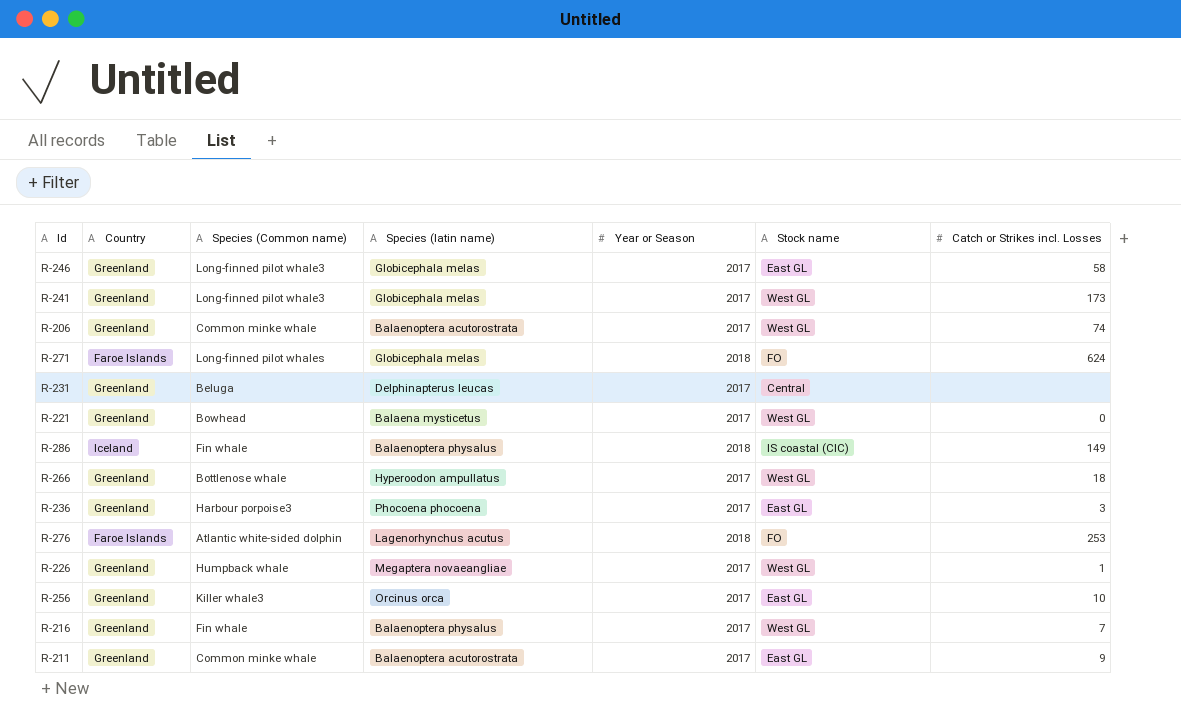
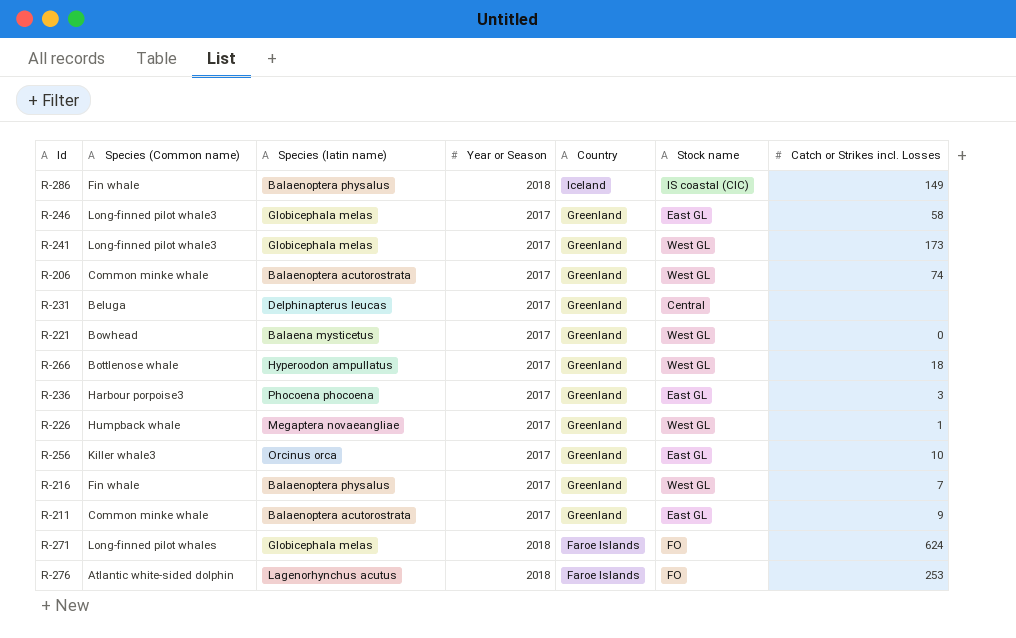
row order: none -> Country descending
column Country | position: 2 -> 5

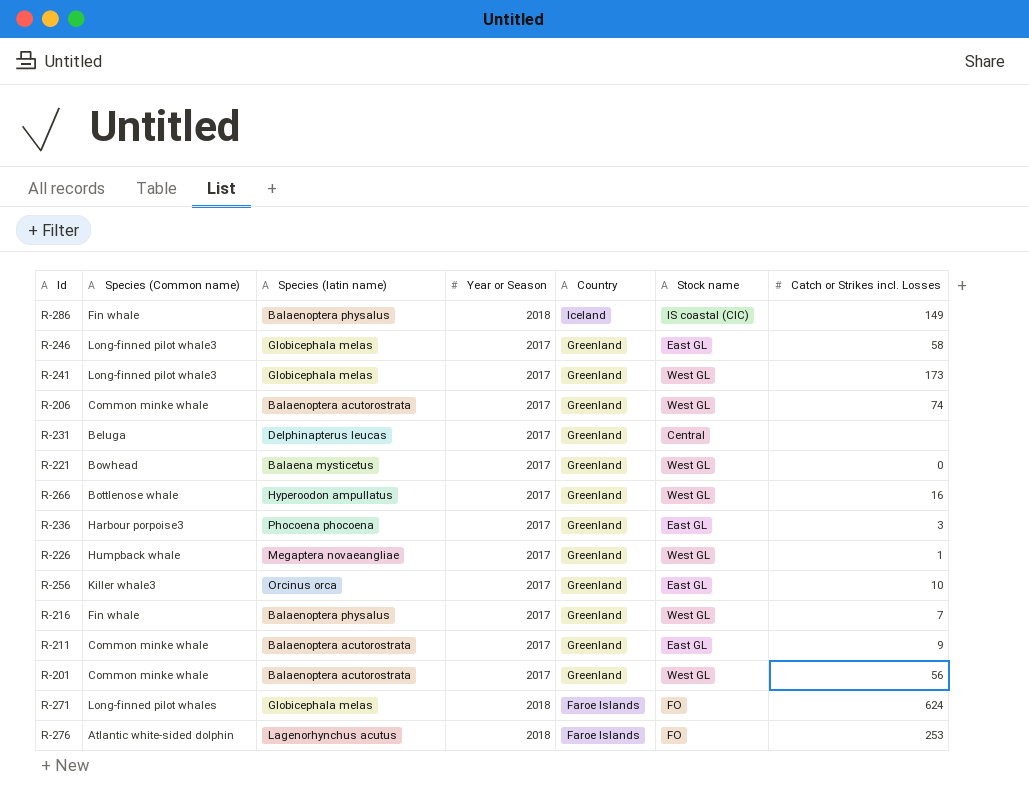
R-266 | Catch or Strikes incl. Losses: 18 -> 16
row R-201: none -> Common minke whale | Balaenoptera acutorostrata | 2017 | Greenland | West GL | 56

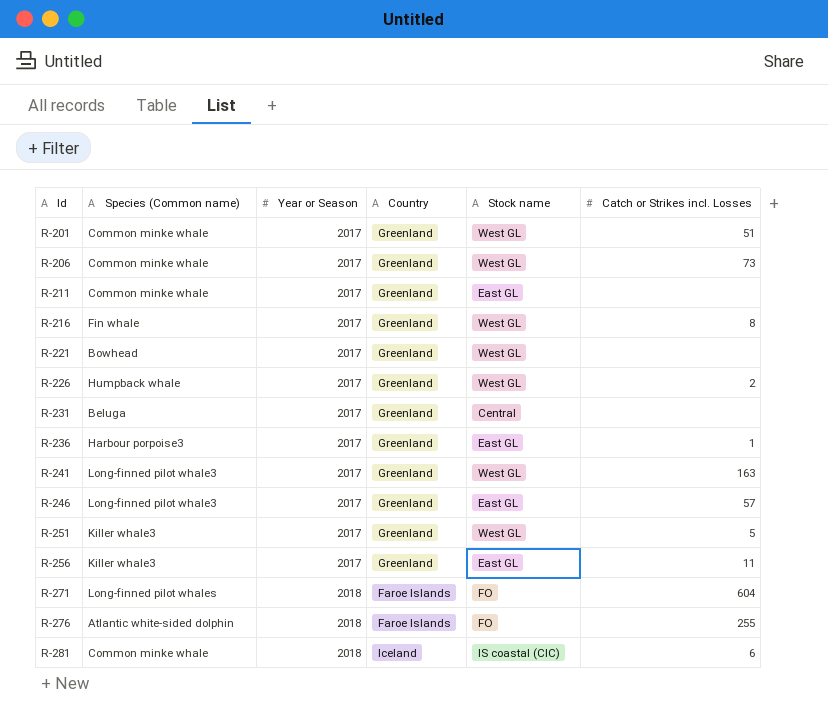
row order: Country descending -> Id ascending
column Species (latin name) | position: 3 -> none
row R-286: Fin whale | Balaenoptera physalus | 2018 | Iceland | IS coastal (CIC) | 149 -> none
row R-266: Bottlenose whale | Hyperoodon ampullatus | 2017 | Greenland | West GL | 16 -> none
R-201 | Catch or Strikes incl. Losses: 56 -> 51
R-206 | Catch or Strikes incl. Losses: 74 -> 73
R-211 | Catch or Strikes incl. Losses: 9 -> none
R-216 | Catch or Strikes incl. Losses: 7 -> 8
R-221 | Catch or Strikes incl. Losses: 0 -> none
R-226 | Catch or Strikes incl. Losses: 1 -> 2
R-236 | Catch or Strikes incl. Losses: 3 -> 1
R-241 | Catch or Strikes incl. Losses: 173 -> 163
R-246 | Catch or Strikes incl. Losses: 58 -> 57
row R-251: none -> Killer whale3 | 2017 | Greenland | West GL | 5
R-256 | Catch or Strikes incl. Losses: 10 -> 11
R-271 | Catch or Strikes incl. Losses: 624 -> 604
R-276 | Catch or Strikes incl. Losses: 253 -> 255
row R-281: none -> Common minke whale | 2018 | Iceland | IS coastal (CIC) | 6

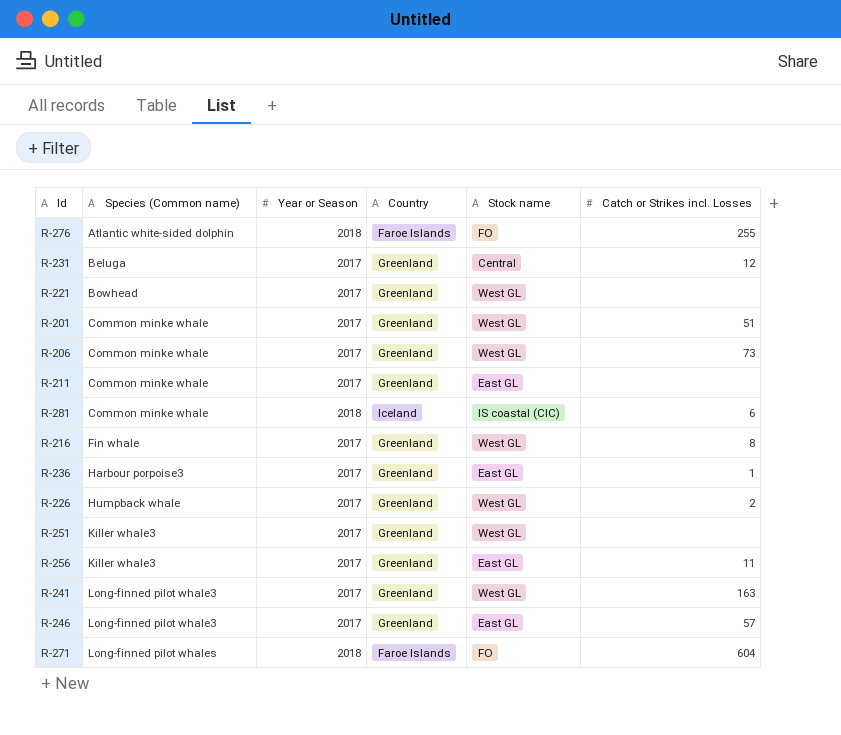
row order: Id ascending -> Species (Common name) ascending
R-231 | Catch or Strikes incl. Losses: none -> 12
R-251 | Catch or Strikes incl. Losses: 5 -> none

